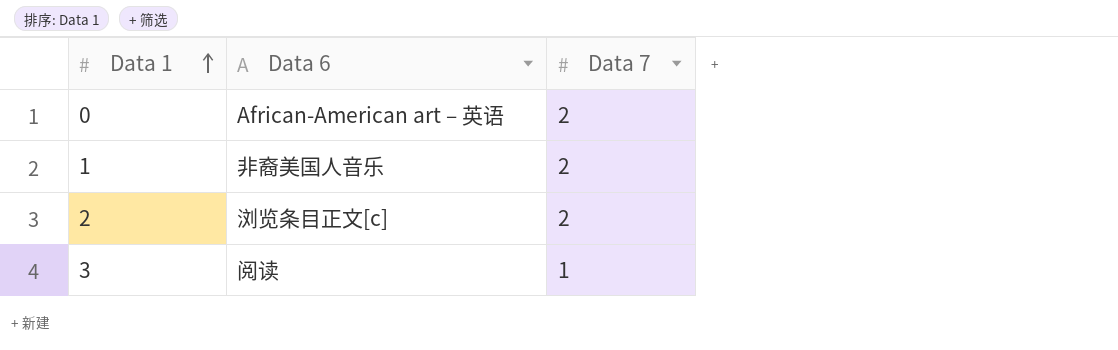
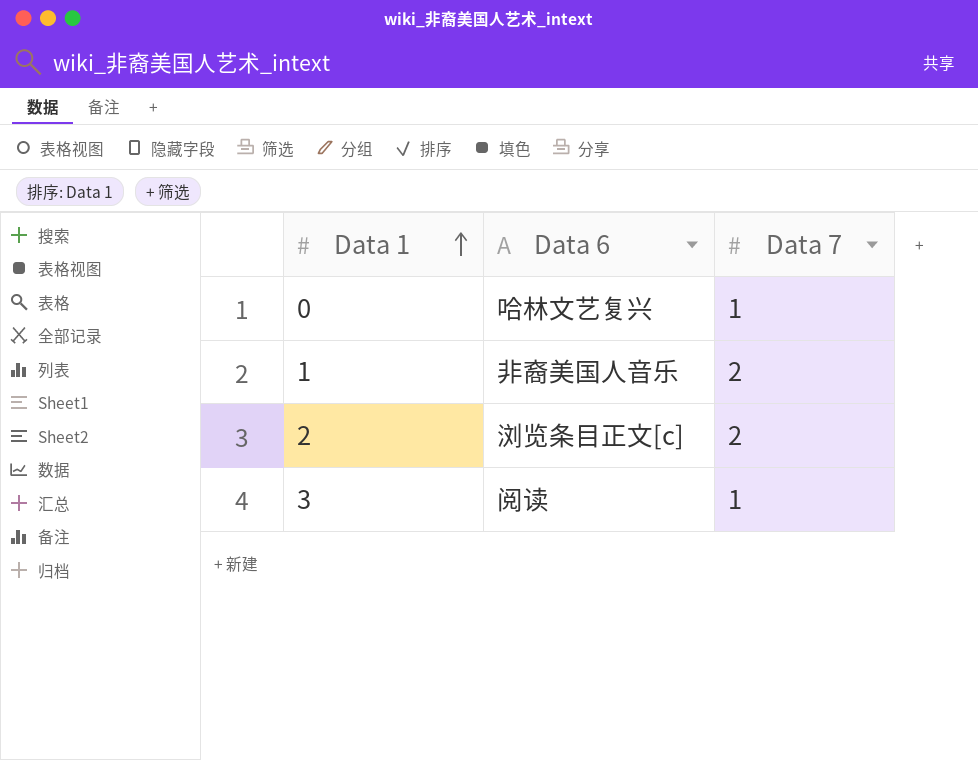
0 | Data 6: African-American art – 英语 -> 哈林文艺复兴
0 | Data 7: 2 -> 1

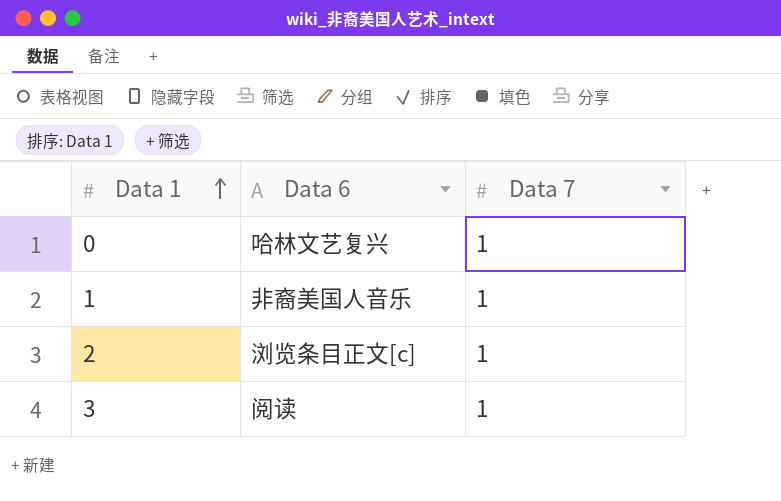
1 | Data 7: 2 -> 1
2 | Data 7: 2 -> 1

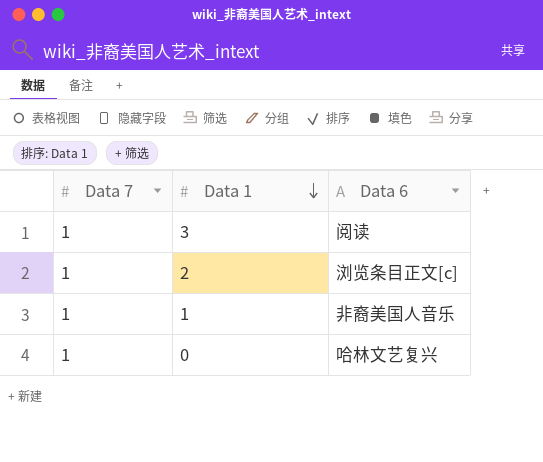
row order: Data 1 ascending -> Data 1 descending
column Data 7 | position: 3 -> 1

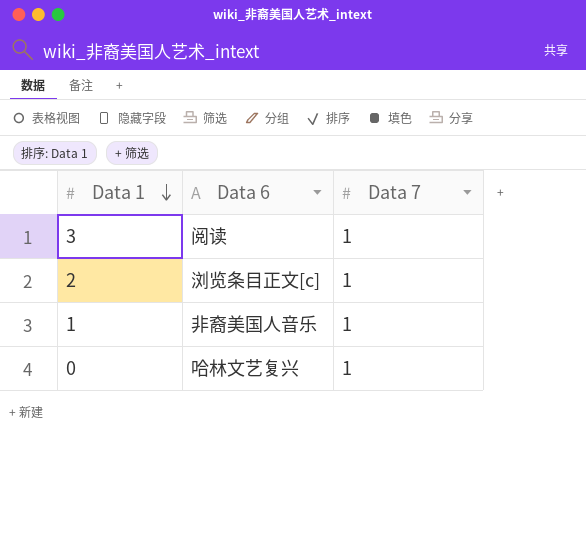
column Data 7 | position: 1 -> 3

